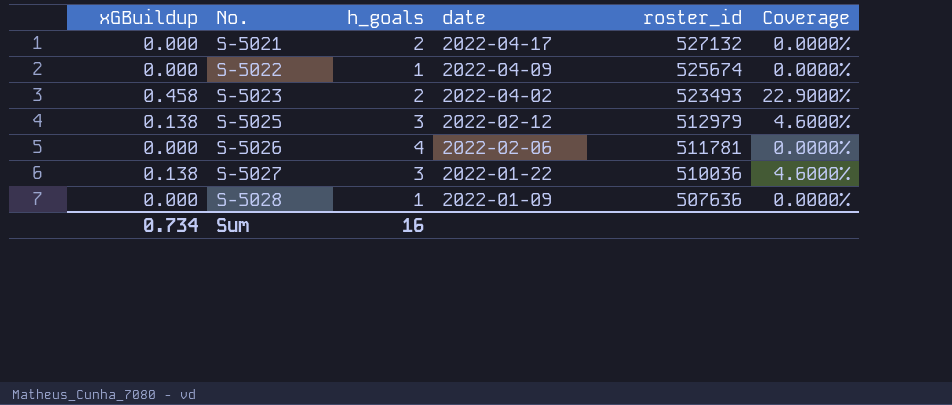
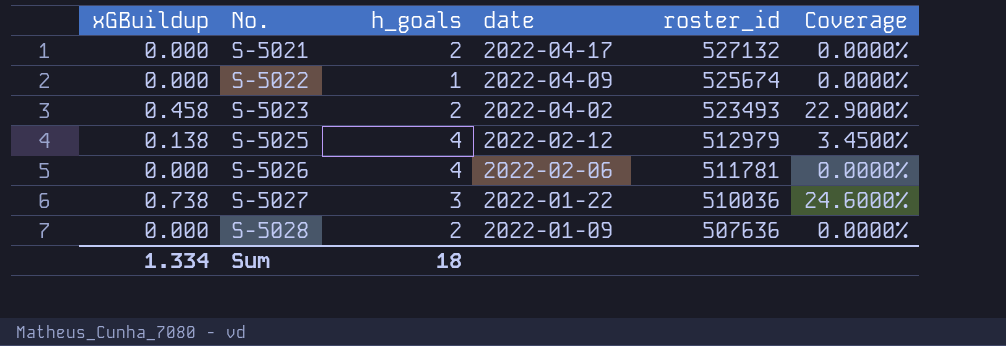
S-5025 | h_goals: 3 -> 4
S-5025 | Coverage: 4.6000% -> 3.4500%
S-5027 | xGBuildup: 0.138 -> 0.738
S-5027 | Coverage: 4.6000% -> 24.6000%
S-5028 | h_goals: 1 -> 2
Sum | xGBuildup: 0.734 -> 1.334
Sum | h_goals: 16 -> 18

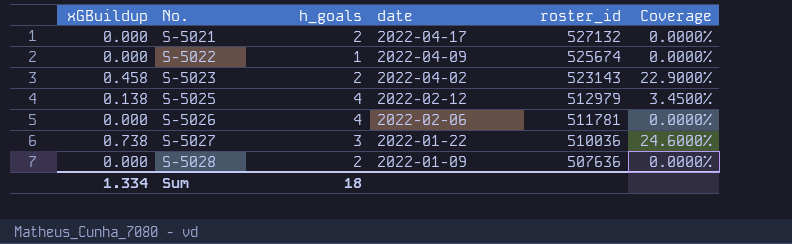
S-5023 | roster_id: 523493 -> 523143

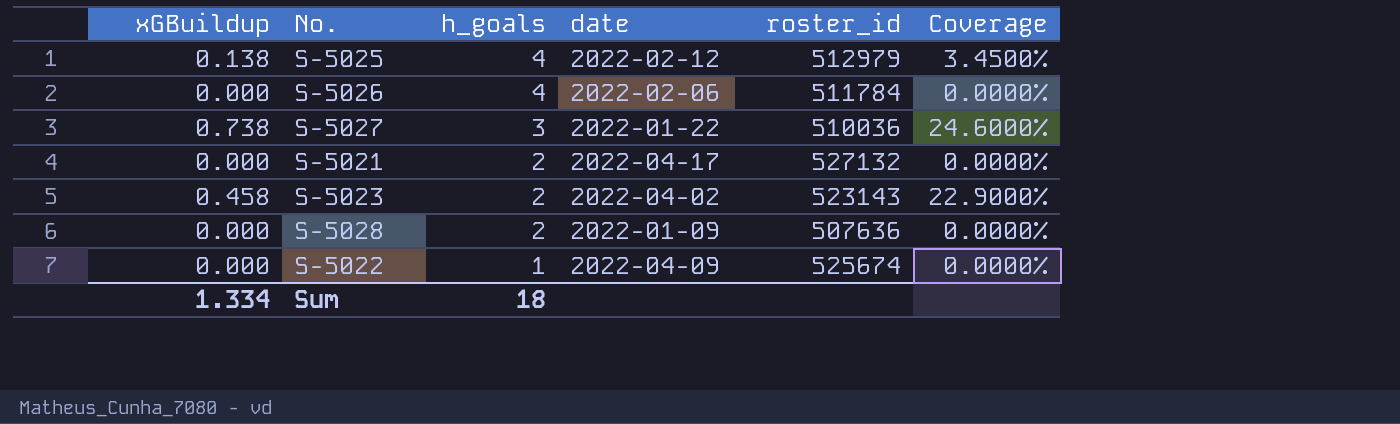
row order: No. ascending -> h_goals descending
S-5026 | roster_id: 511781 -> 511784

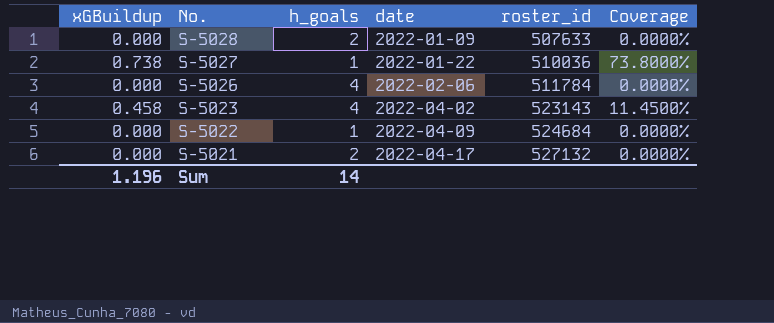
row order: h_goals descending -> No. descending
row S-5025: 0.138 | 4 | 2022-02-12 | 512979 | 3.4500% -> none
S-5028 | roster_id: 507636 -> 507633
S-5027 | h_goals: 3 -> 1
S-5027 | Coverage: 24.6000% -> 73.8000%
S-5023 | h_goals: 2 -> 4
S-5023 | Coverage: 22.9000% -> 11.4500%
S-5022 | roster_id: 525674 -> 524684
Sum | xGBuildup: 1.334 -> 1.196
Sum | h_goals: 18 -> 14

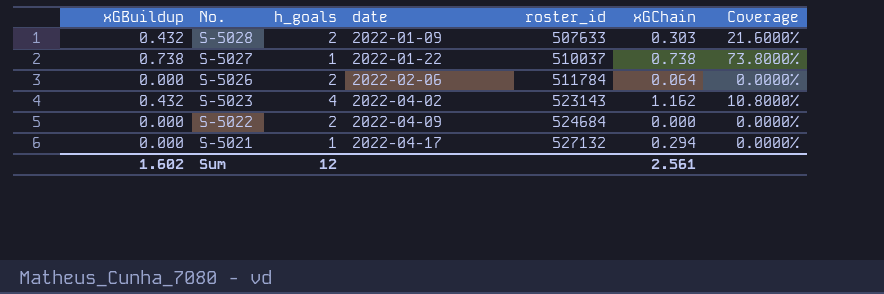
column xGChain | position: none -> 6
S-5028 | xGBuildup: 0.000 -> 0.432
S-5028 | Coverage: 0.0000% -> 21.6000%
S-5027 | roster_id: 510036 -> 510037
S-5026 | h_goals: 4 -> 2
S-5023 | xGBuildup: 0.458 -> 0.432
S-5023 | Coverage: 11.4500% -> 10.8000%
S-5022 | h_goals: 1 -> 2
S-5021 | h_goals: 2 -> 1
Sum | xGBuildup: 1.196 -> 1.602
Sum | h_goals: 14 -> 12

